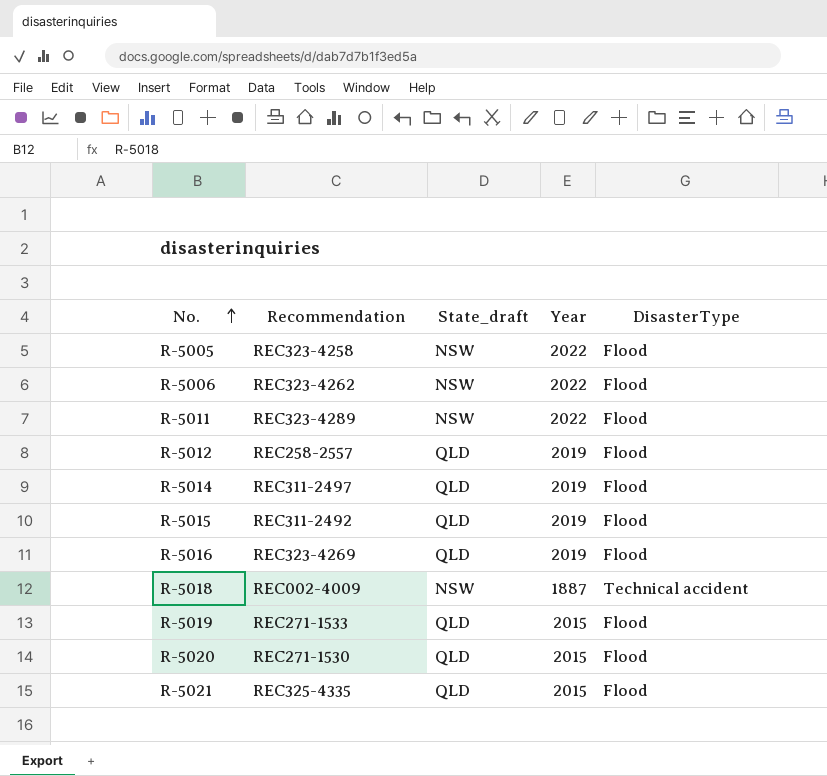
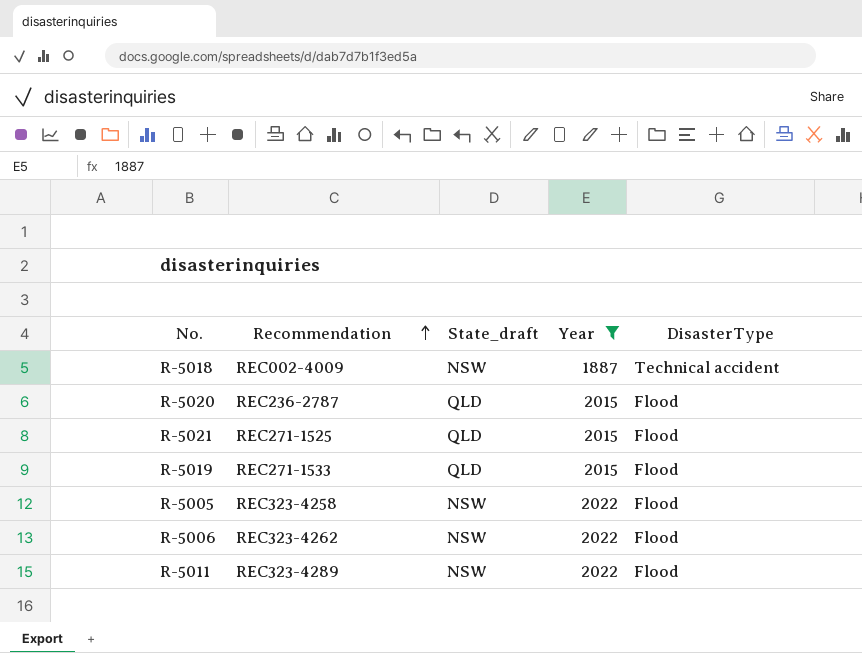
filter: none -> Year != 2019
row order: No. ascending -> Recommendation ascending
R-5020 | Recommendation: REC271-1530 -> REC236-2787
R-5021 | Recommendation: REC325-4335 -> REC271-1525

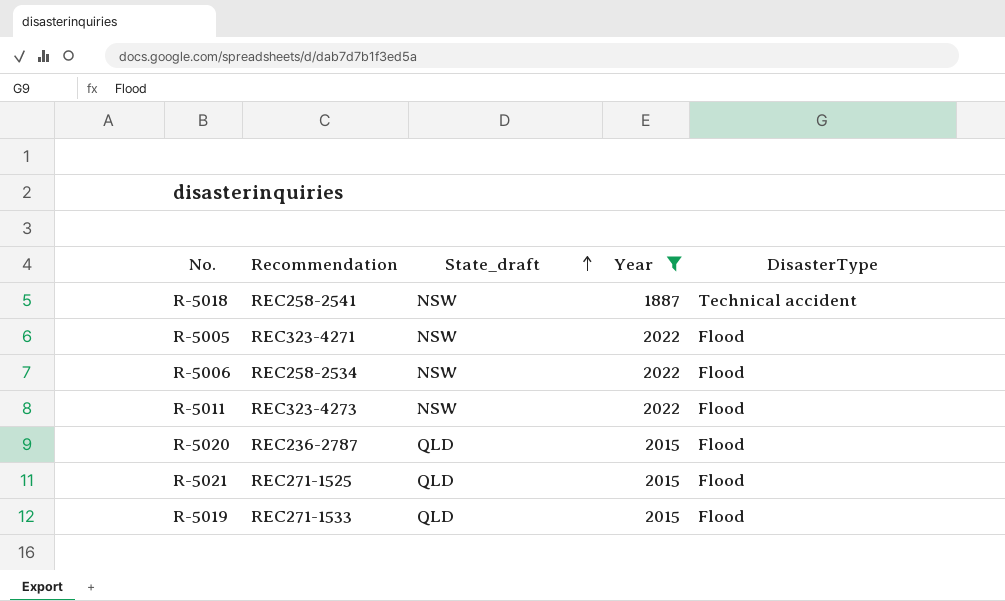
row order: Recommendation ascending -> State_draft ascending
R-5018 | Recommendation: REC002-4009 -> REC258-2541
R-5005 | Recommendation: REC323-4258 -> REC323-4271
R-5006 | Recommendation: REC323-4262 -> REC258-2534
R-5011 | Recommendation: REC323-4289 -> REC323-4273

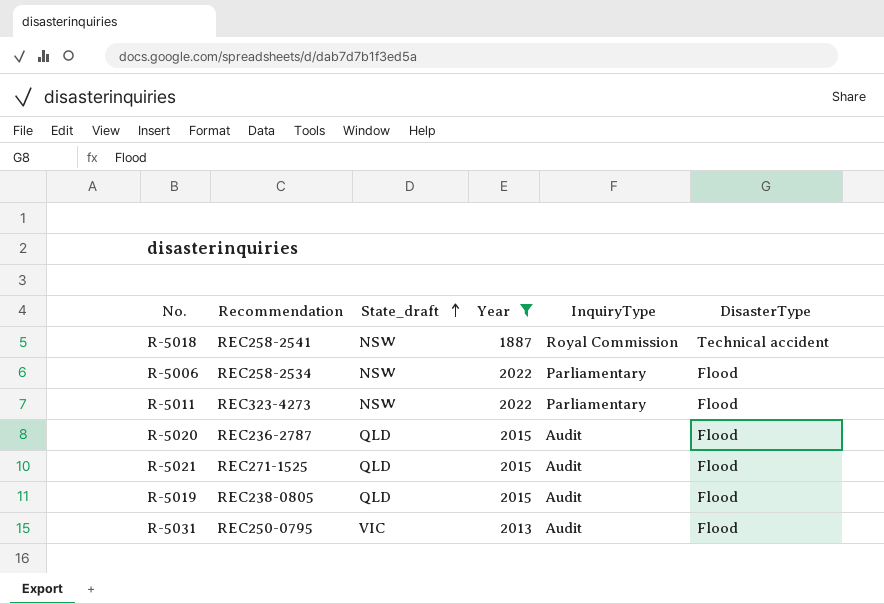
column InquiryType | position: none -> 5
row R-5005: REC323-4271 | NSW | 2022 | Flood -> none
R-5019 | Recommendation: REC271-1533 -> REC238-0805
row R-5031: none -> REC250-0795 | VIC | 2013 | Audit | Flood

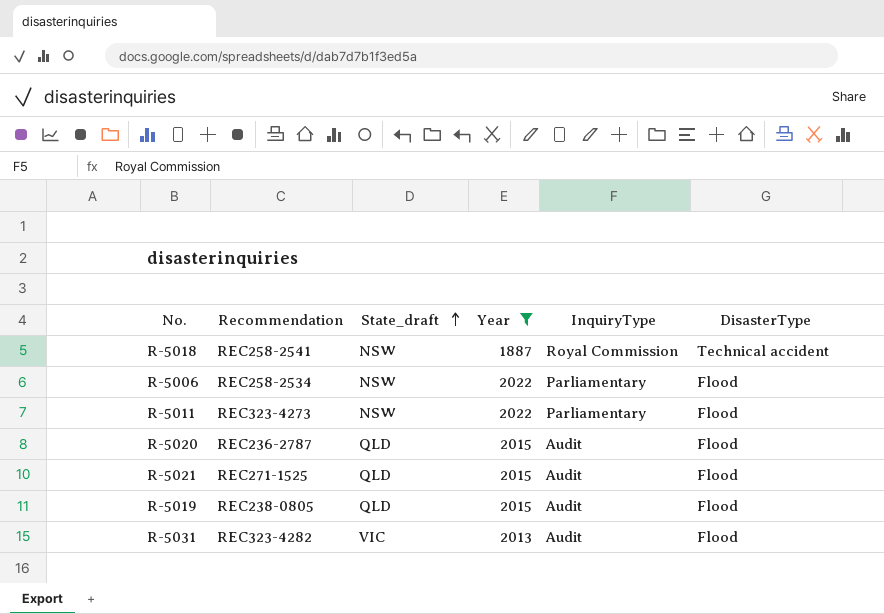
R-5031 | Recommendation: REC250-0795 -> REC323-4282

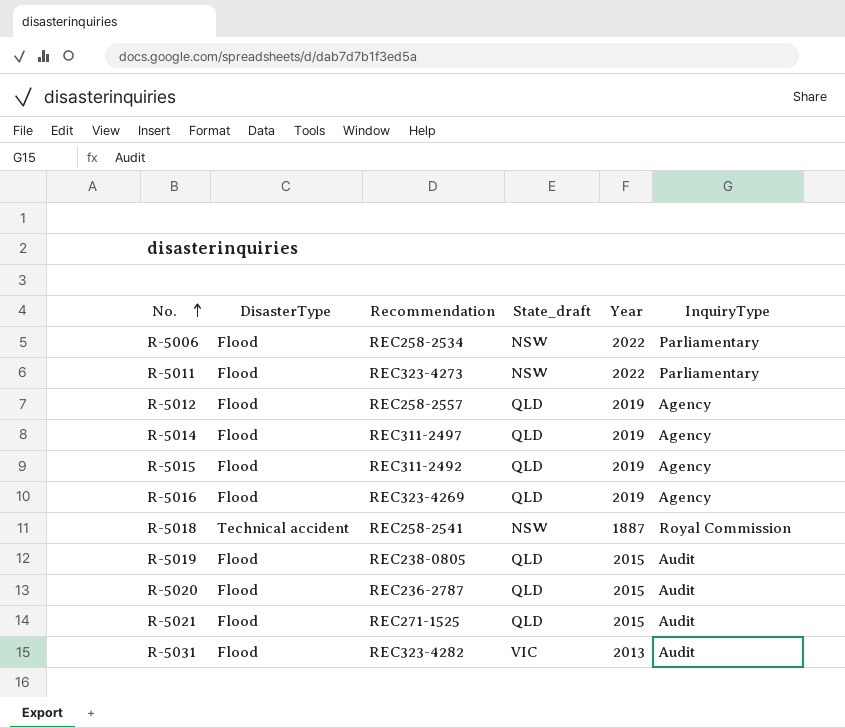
filter: Year != 2019 -> none
row order: State_draft ascending -> No. ascending
column DisasterType | position: 6 -> 2

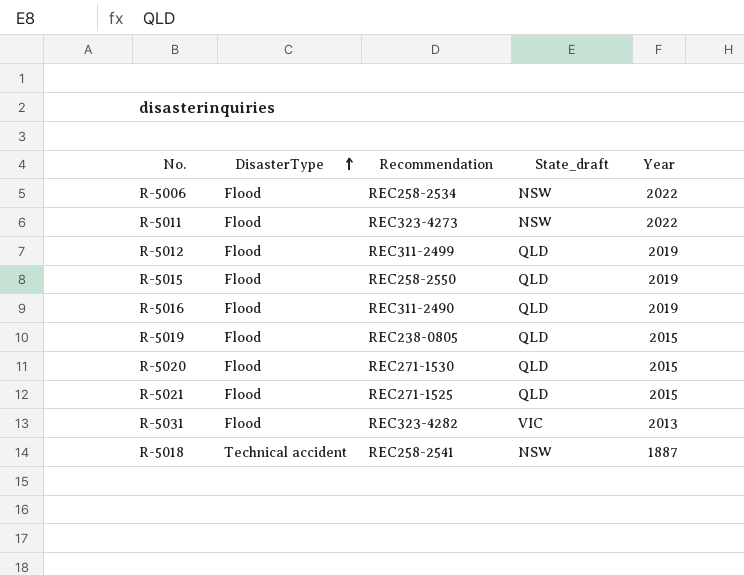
row order: No. ascending -> DisasterType ascending
column InquiryType | position: 6 -> none
row R-5014: Flood | REC311-2497 | QLD | 2019 | Agency -> none
R-5012 | Recommendation: REC258-2557 -> REC311-2499
R-5015 | Recommendation: REC311-2492 -> REC258-2550
R-5016 | Recommendation: REC323-4269 -> REC311-2490
R-5020 | Recommendation: REC236-2787 -> REC271-1530

